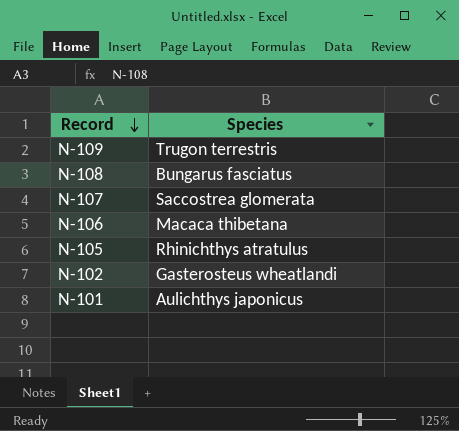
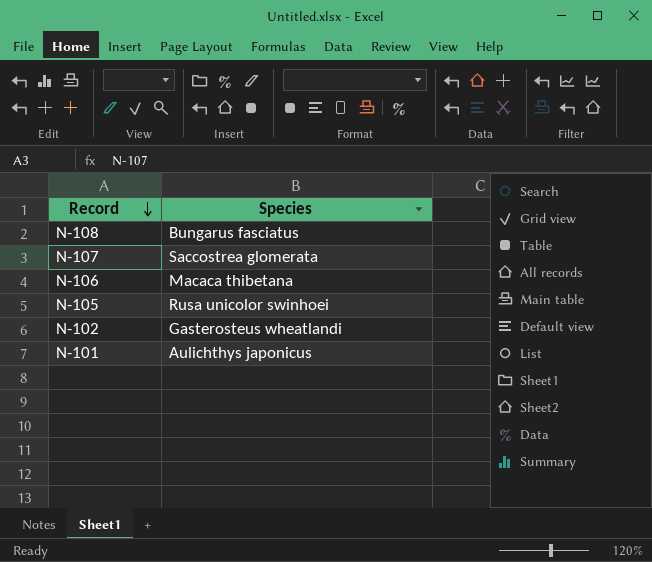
row N-109: Trugon terrestris -> none
N-105 | Species: Rhinichthys atratulus -> Rusa unicolor swinhoei

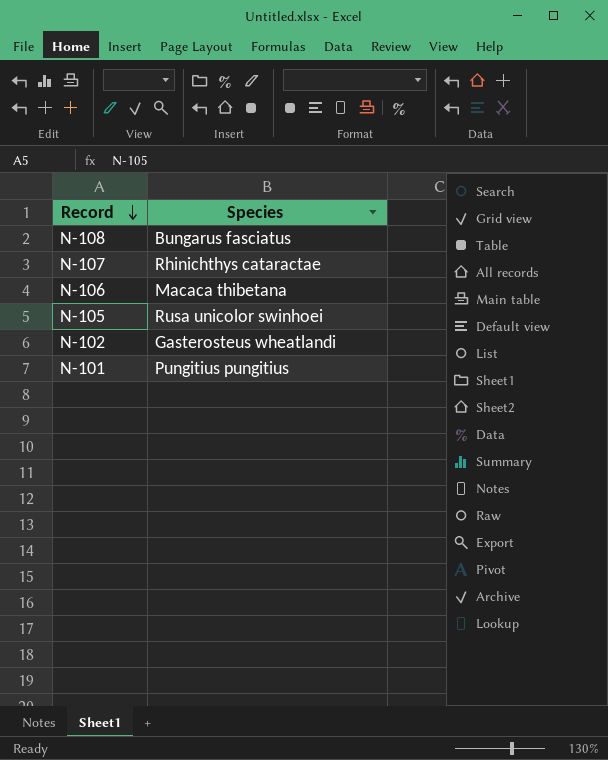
N-107 | Species: Saccostrea glomerata -> Rhinichthys cataractae
N-101 | Species: Aulichthys japonicus -> Pungitius pungitius

